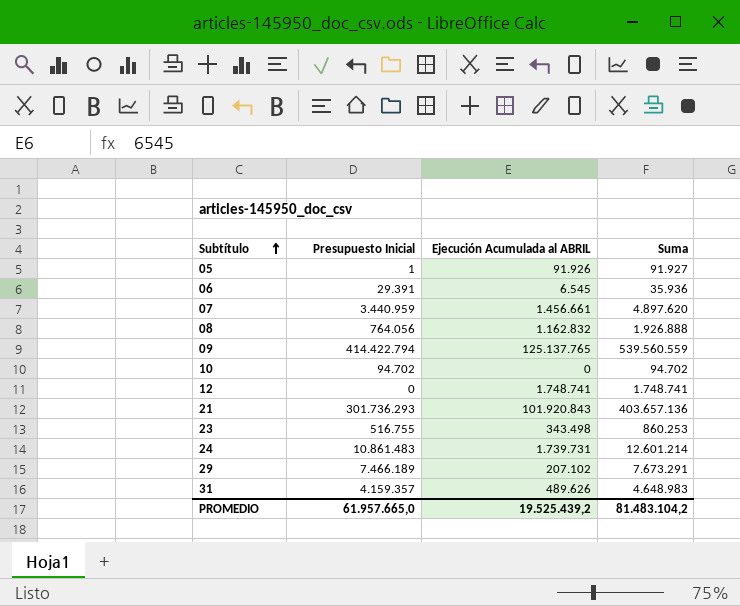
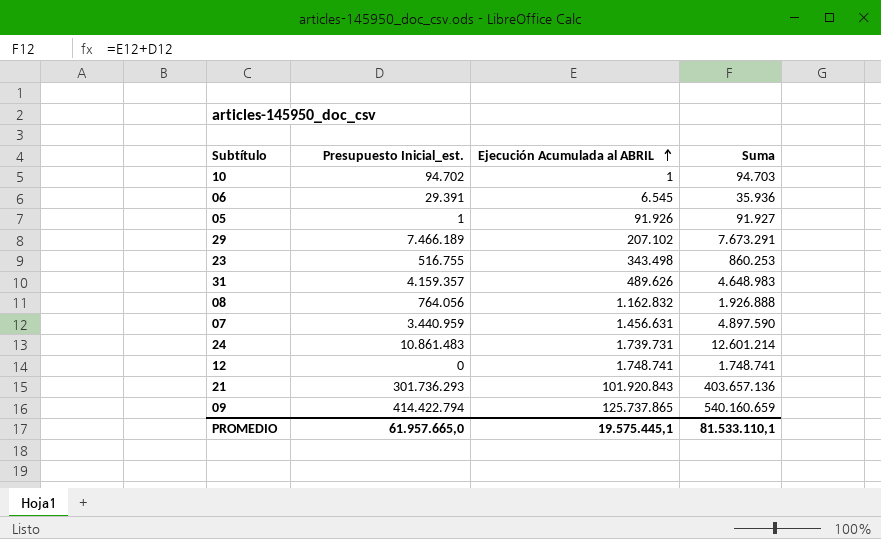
row order: Subtítulo ascending -> Ejecución Acumulada al ABRIL ascending
column name: Presupuesto Inicial -> Presupuesto Inicial_est.
10 | Ejecución Acumulada al ABRIL: 0 -> 1
10 | Suma: 94.702 -> 94.703
07 | Ejecución Acumulada al ABRIL: 1.456.661 -> 1.456.631
07 | Suma: 4.897.620 -> 4.897.590
09 | Ejecución Acumulada al ABRIL: 125.137.765 -> 125.737.865
09 | Suma: 539.560.559 -> 540.160.659
PROMEDIO | Ejecución Acumulada al ABRIL: 19.525.439,2 -> 19.575.445,1
PROMEDIO | Suma: 81.483.104,2 -> 81.533.110,1

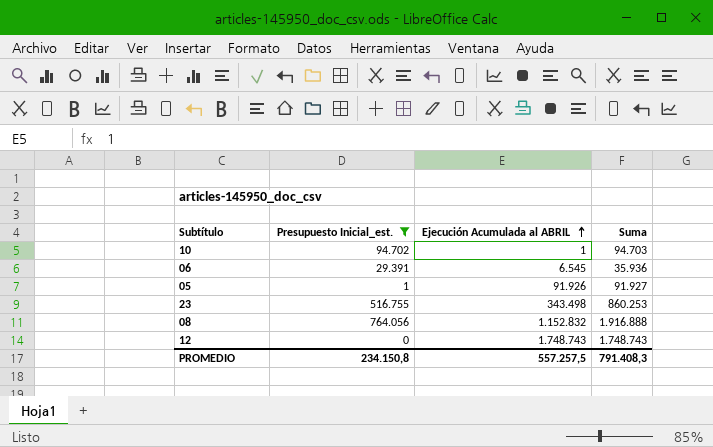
filter: none -> Presupuesto Inicial_est. <= 764.056
08 | Ejecución Acumulada al ABRIL: 1.162.832 -> 1.152.832
08 | Suma: 1.926.888 -> 1.916.888
12 | Ejecución Acumulada al ABRIL: 1.748.741 -> 1.748.743
12 | Suma: 1.748.741 -> 1.748.743
PROMEDIO | Presupuesto Inicial_est.: 61.957.665,0 -> 234.150,8
PROMEDIO | Ejecución Acumulada al ABRIL: 19.575.445,1 -> 557.257,5
PROMEDIO | Suma: 81.533.110,1 -> 791.408,3

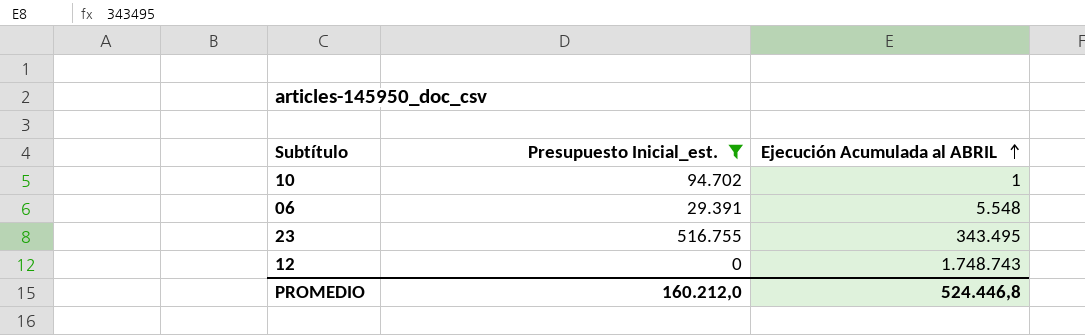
column Suma | formula: [Presupuesto Inicial_est.] + [Ejecución Acumulada al ABRIL] -> none
row 05: 1 | 91.926 | 91.927 -> none
row 08: 764.056 | 1.152.832 | 1.916.888 -> none
06 | Ejecución Acumulada al ABRIL: 6.545 -> 5.548
23 | Ejecución Acumulada al ABRIL: 343.498 -> 343.495
PROMEDIO | Presupuesto Inicial_est.: 234.150,8 -> 160.212,0
PROMEDIO | Ejecución Acumulada al ABRIL: 557.257,5 -> 524.446,8

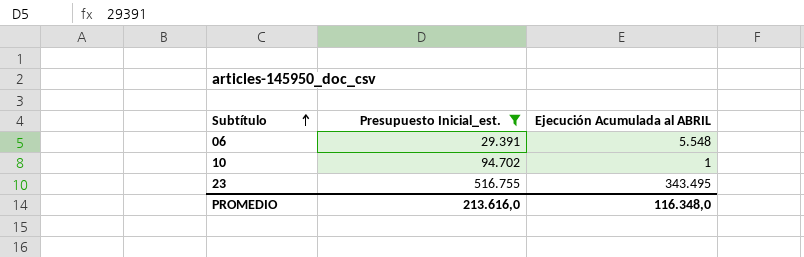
row order: Ejecución Acumulada al ABRIL ascending -> Subtítulo ascending
row 12: 0 | 1.748.743 -> none
PROMEDIO | Presupuesto Inicial_est.: 160.212,0 -> 213.616,0
PROMEDIO | Ejecución Acumulada al ABRIL: 524.446,8 -> 116.348,0

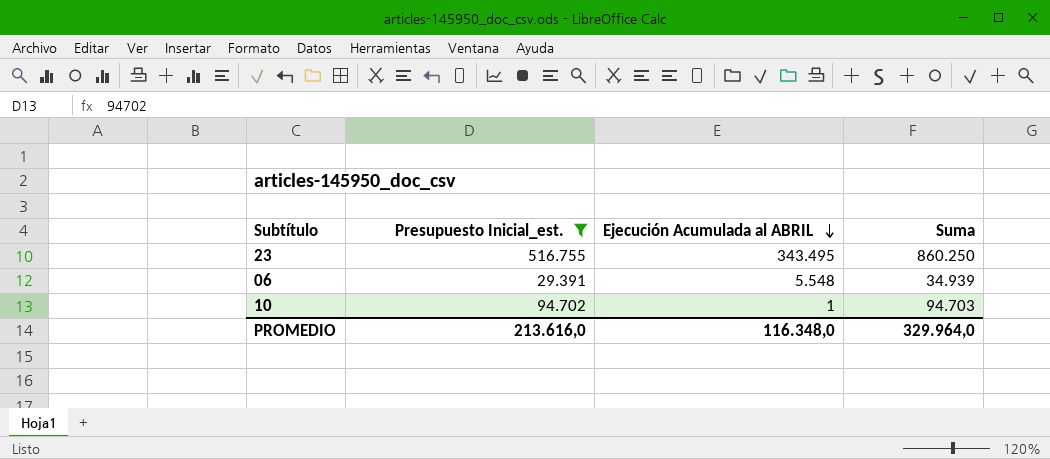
row order: Subtítulo ascending -> Ejecución Acumulada al ABRIL descending
column Suma | formula: none -> [Presupuesto Inicial_est.] + [Ejecución Acumulada al ABRIL]

